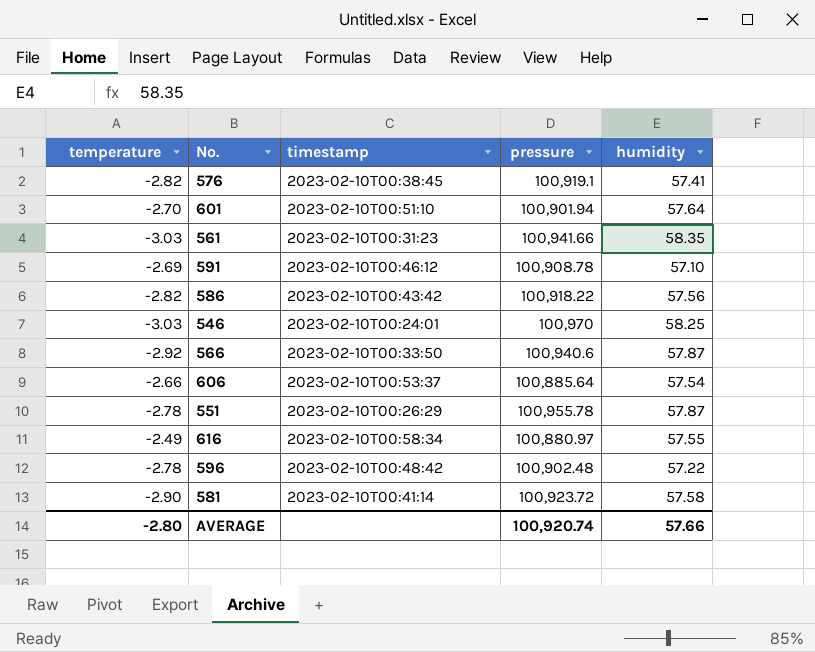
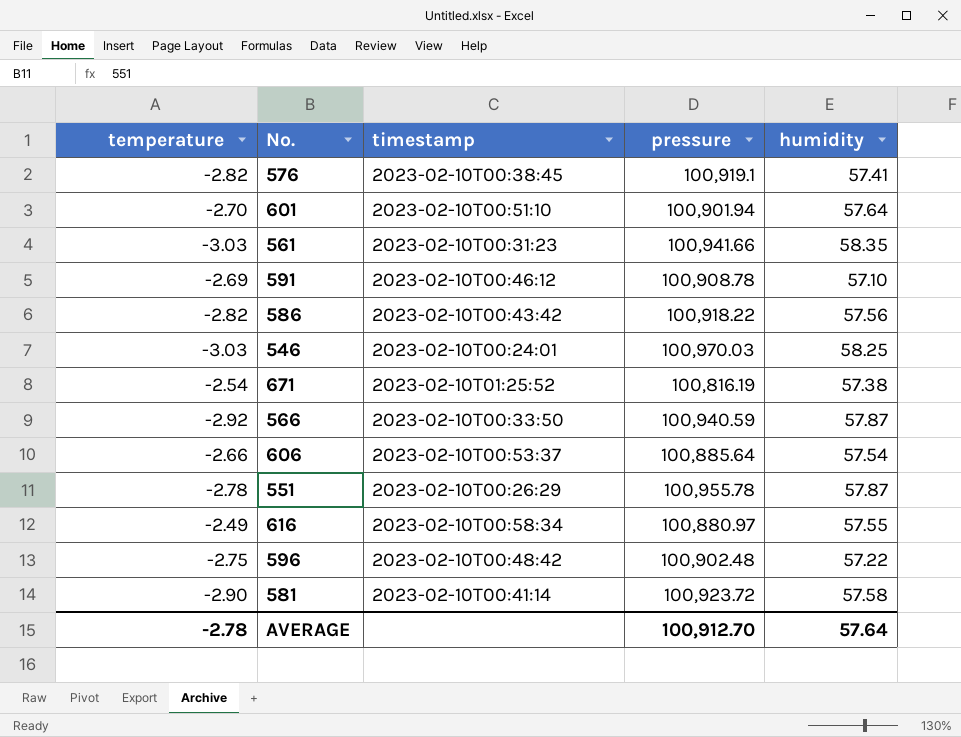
546 | pressure: 100,970 -> 100,970.03
row 671: none -> -2.54 | 2023-02-10T01:25:52 | 100,816.19 | 57.38
566 | pressure: 100,940.6 -> 100,940.59
596 | temperature: -2.78 -> -2.75
AVERAGE | temperature: -2.80 -> -2.78
AVERAGE | pressure: 100,920.74 -> 100,912.70
AVERAGE | humidity: 57.66 -> 57.64

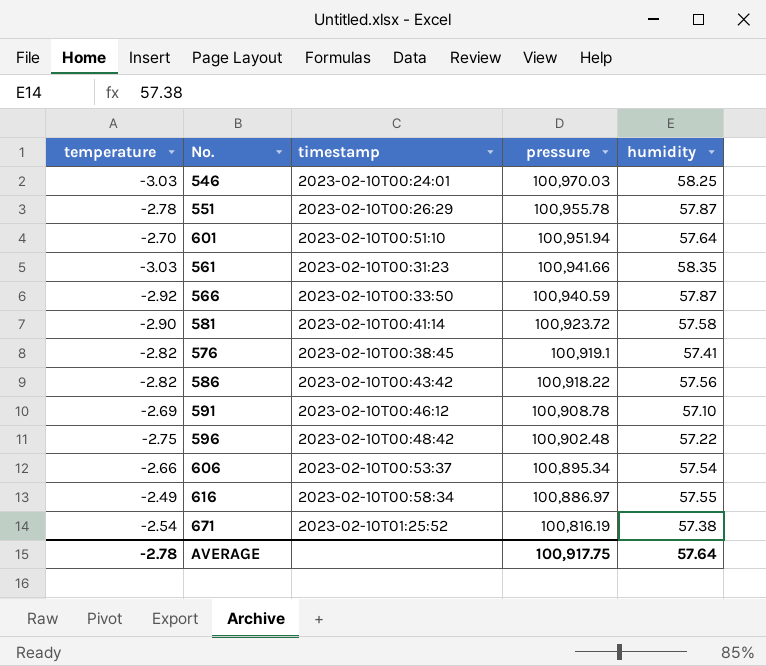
row order: none -> pressure descending
601 | pressure: 100,901.94 -> 100,951.94
606 | pressure: 100,885.64 -> 100,895.34
616 | pressure: 100,880.97 -> 100,886.97
AVERAGE | pressure: 100,912.70 -> 100,917.75

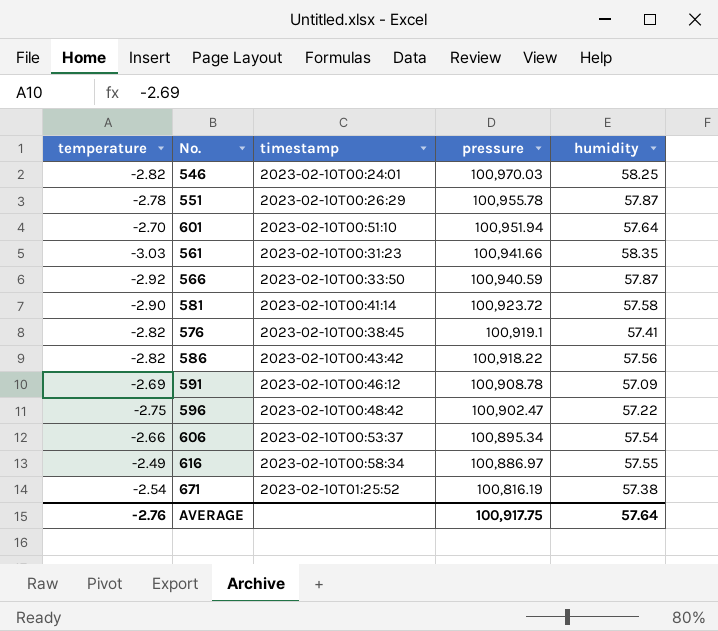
546 | temperature: -3.03 -> -2.82
591 | humidity: 57.10 -> 57.09
596 | pressure: 100,902.48 -> 100,902.47
AVERAGE | temperature: -2.78 -> -2.76

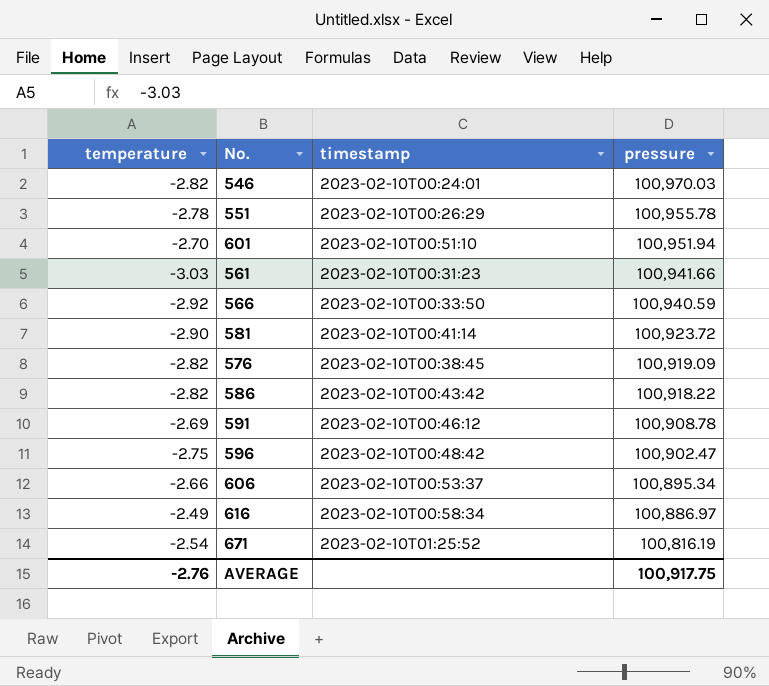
column humidity | position: 5 -> none
576 | pressure: 100,919.1 -> 100,919.09

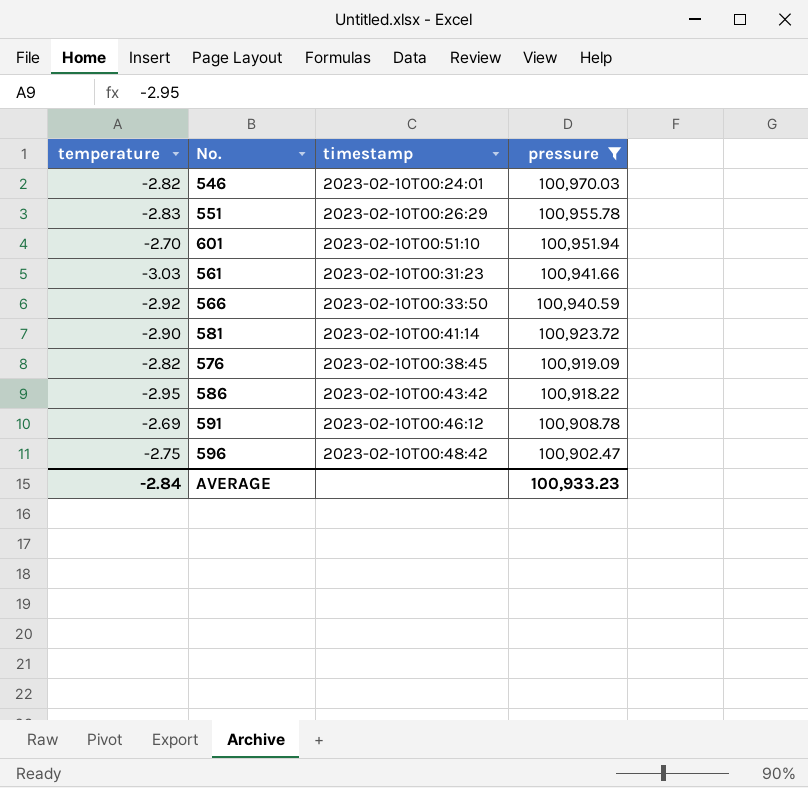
filter: none -> pressure >= 100,902.47
551 | temperature: -2.78 -> -2.83
586 | temperature: -2.82 -> -2.95
AVERAGE | temperature: -2.76 -> -2.84
AVERAGE | pressure: 100,917.75 -> 100,933.23

